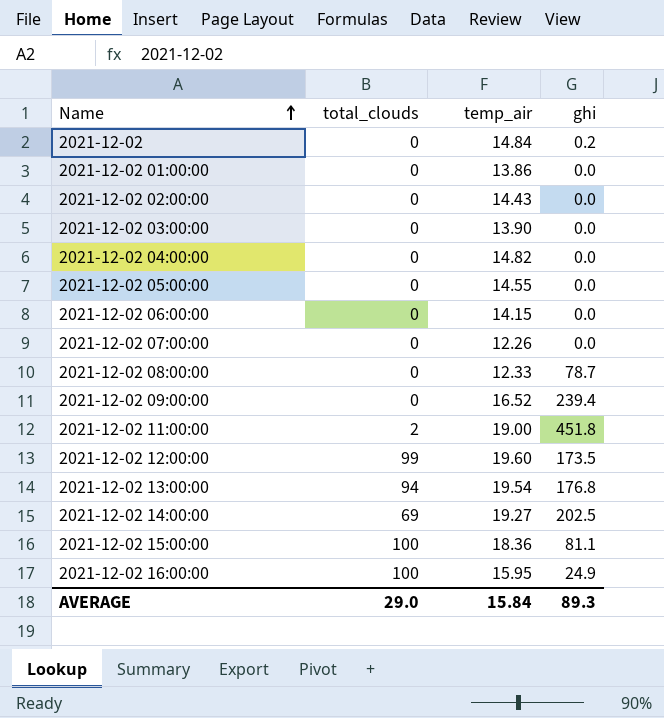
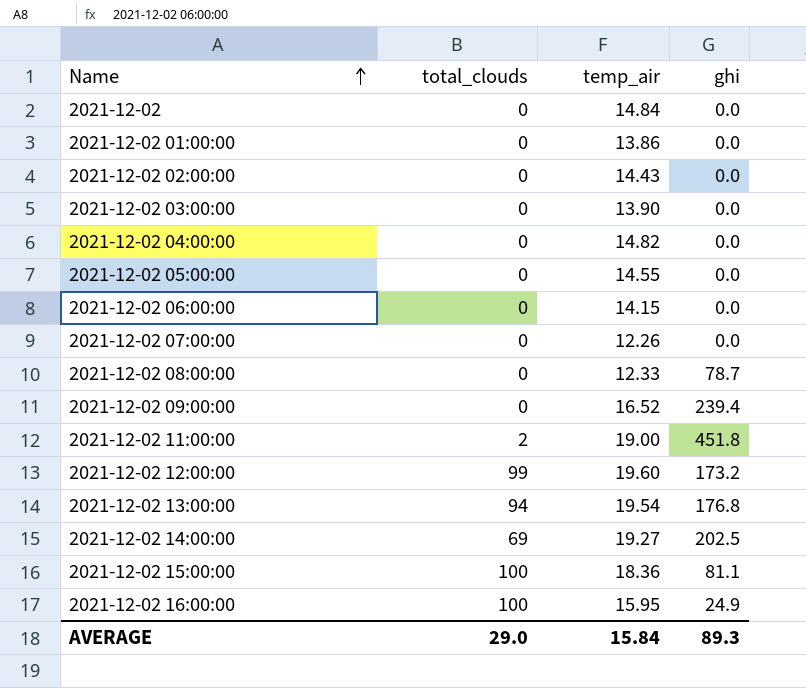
2021-12-02 | ghi: 0.2 -> 0.0
2021-12-02 12:00:00 | ghi: 173.5 -> 173.2

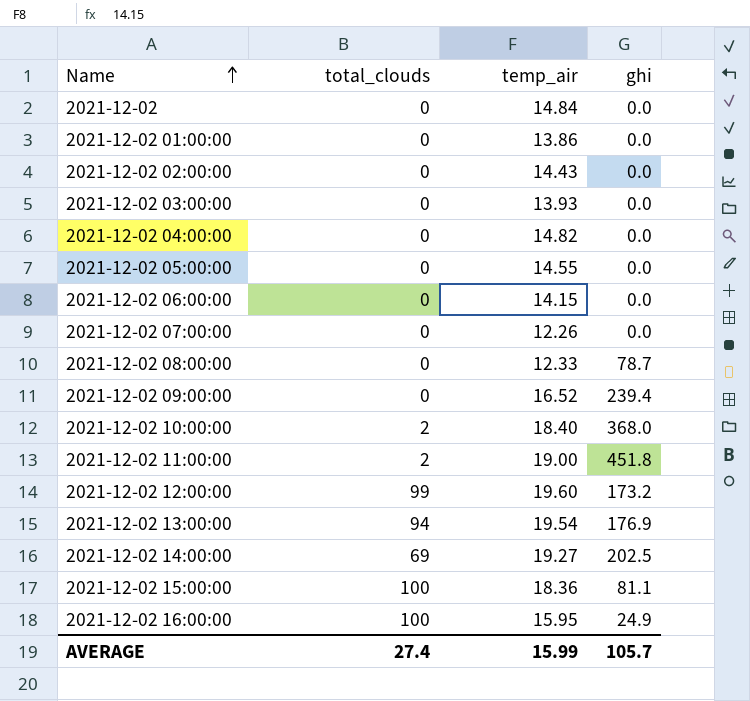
2021-12-02 03:00:00 | temp_air: 13.90 -> 13.93
row 2021-12-02 10:00:00: none -> 2 | 18.40 | 368.0
2021-12-02 13:00:00 | ghi: 176.8 -> 176.9
AVERAGE | total_clouds: 29.0 -> 27.4
AVERAGE | temp_air: 15.84 -> 15.99
AVERAGE | ghi: 89.3 -> 105.7

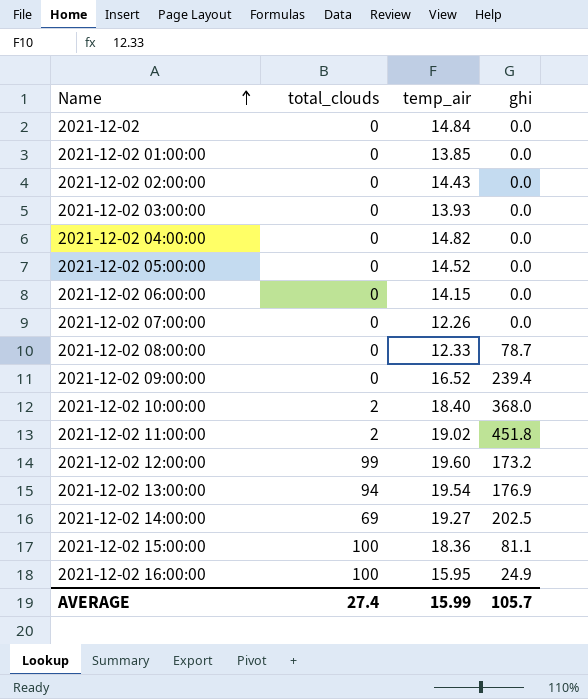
2021-12-02 01:00:00 | temp_air: 13.86 -> 13.85
2021-12-02 05:00:00 | temp_air: 14.55 -> 14.52
2021-12-02 11:00:00 | temp_air: 19.00 -> 19.02

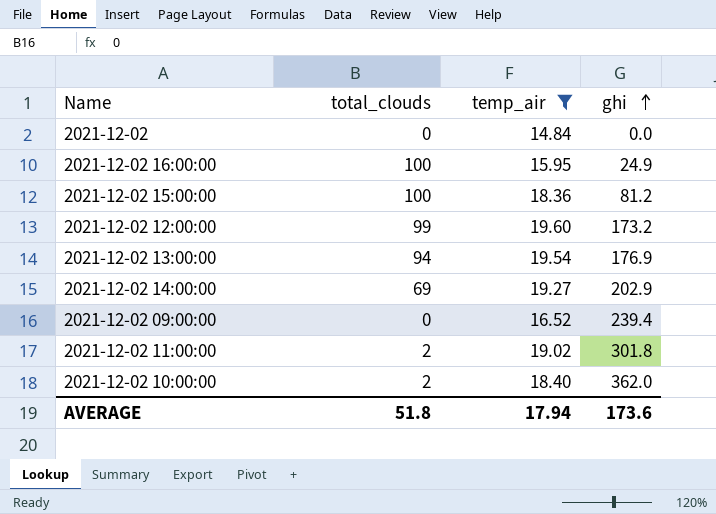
filter: none -> temp_air >= 14.84
row order: Name ascending -> ghi ascending
2021-12-02 15:00:00 | ghi: 81.1 -> 81.2
2021-12-02 14:00:00 | ghi: 202.5 -> 202.9
2021-12-02 11:00:00 | ghi: 451.8 -> 301.8
2021-12-02 10:00:00 | ghi: 368.0 -> 362.0
AVERAGE | total_clouds: 27.4 -> 51.8
AVERAGE | temp_air: 15.99 -> 17.94
AVERAGE | ghi: 105.7 -> 173.6

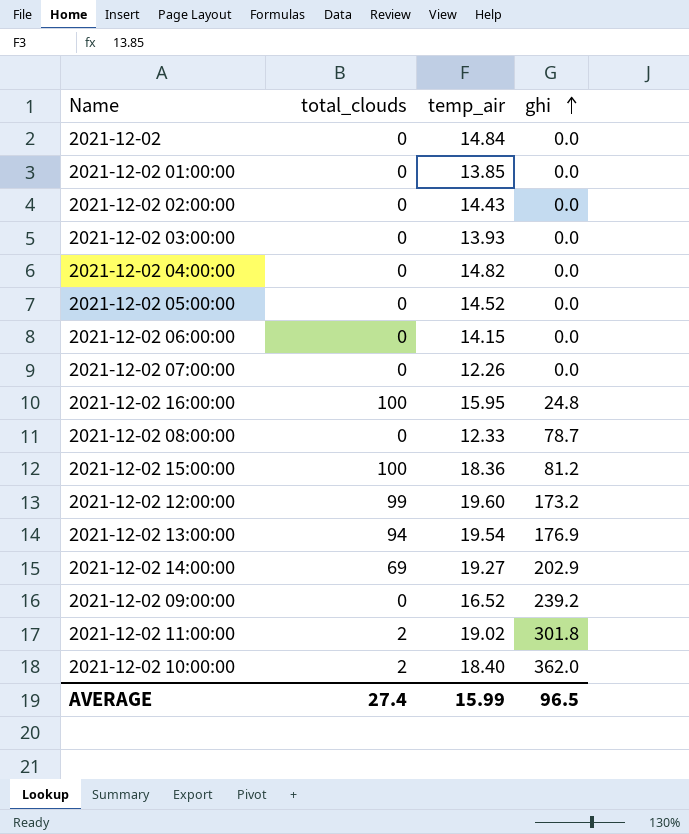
filter: temp_air >= 14.84 -> none
2021-12-02 16:00:00 | ghi: 24.9 -> 24.8
2021-12-02 09:00:00 | ghi: 239.4 -> 239.2
AVERAGE | total_clouds: 51.8 -> 27.4
AVERAGE | temp_air: 17.94 -> 15.99
AVERAGE | ghi: 173.6 -> 96.5

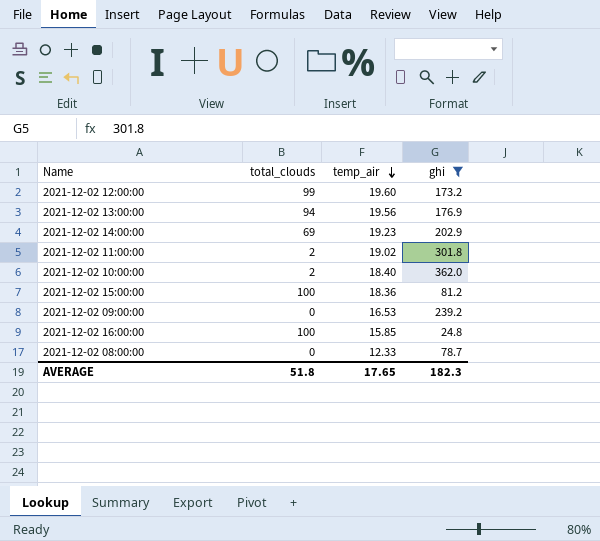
filter: none -> ghi != 0.0
row order: ghi ascending -> temp_air descending
2021-12-02 13:00:00 | temp_air: 19.54 -> 19.56
2021-12-02 14:00:00 | temp_air: 19.27 -> 19.23
2021-12-02 09:00:00 | temp_air: 16.52 -> 16.53
2021-12-02 16:00:00 | temp_air: 15.95 -> 15.85
AVERAGE | total_clouds: 27.4 -> 51.8
AVERAGE | temp_air: 15.99 -> 17.65
AVERAGE | ghi: 96.5 -> 182.3

